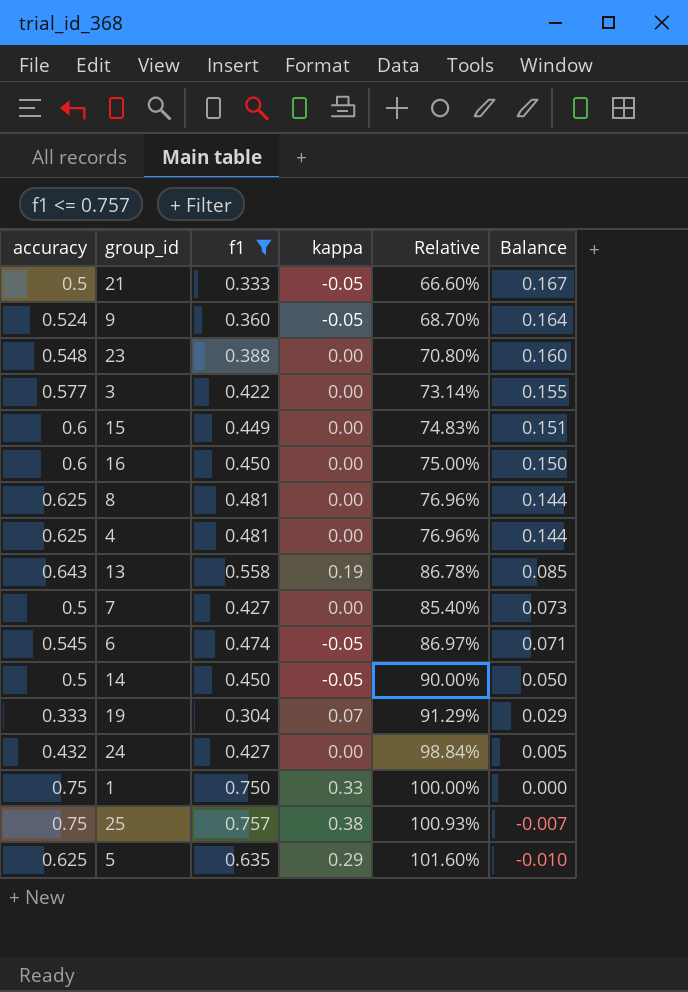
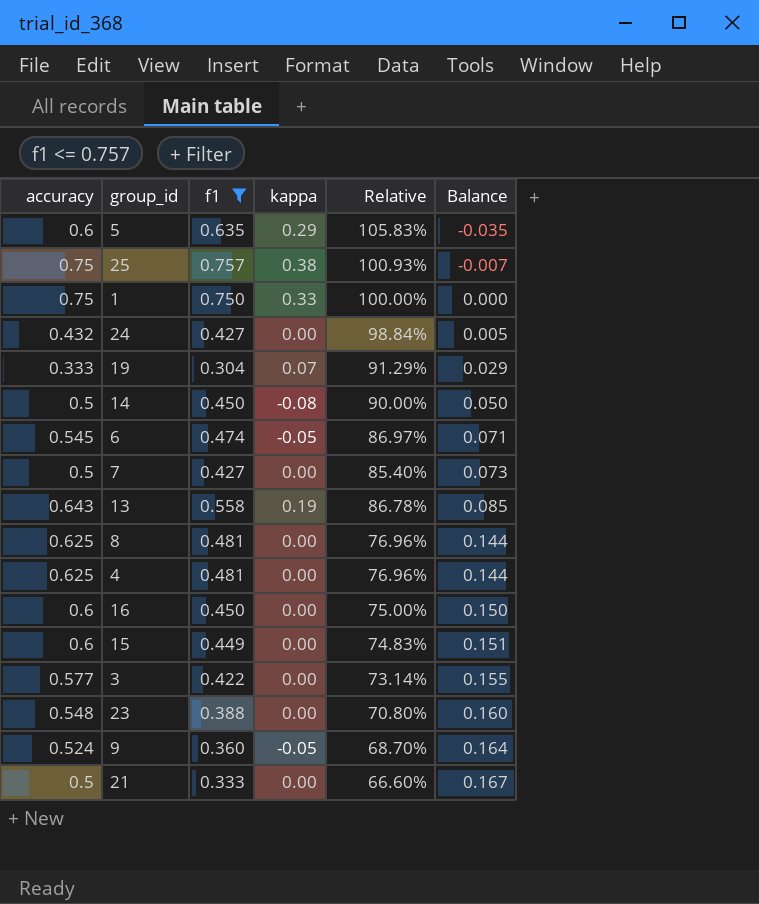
row order: Balance descending -> Balance ascending
5 | accuracy: 0.625 -> 0.6
5 | Relative: 101.60% -> 105.83%
5 | Balance: -0.010 -> -0.035
14 | kappa: -0.05 -> -0.08
21 | kappa: -0.05 -> 0.00

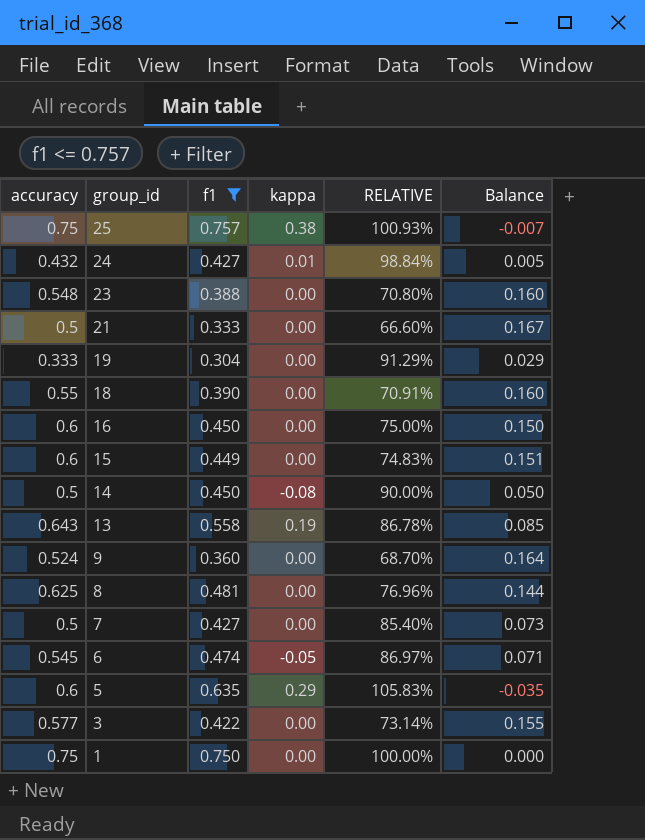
row order: Balance ascending -> group_id descending
column name: Relative -> RELATIVE
row 4: 0.625 | 0.481 | 0.00 | 76.96% | 0.144 -> none
24 | kappa: 0.00 -> 0.01
19 | kappa: 0.07 -> 0.00
row 18: none -> 0.55 | 0.390 | 0.00 | 70.91% | 0.160
9 | kappa: -0.05 -> 0.00
1 | kappa: 0.33 -> 0.00

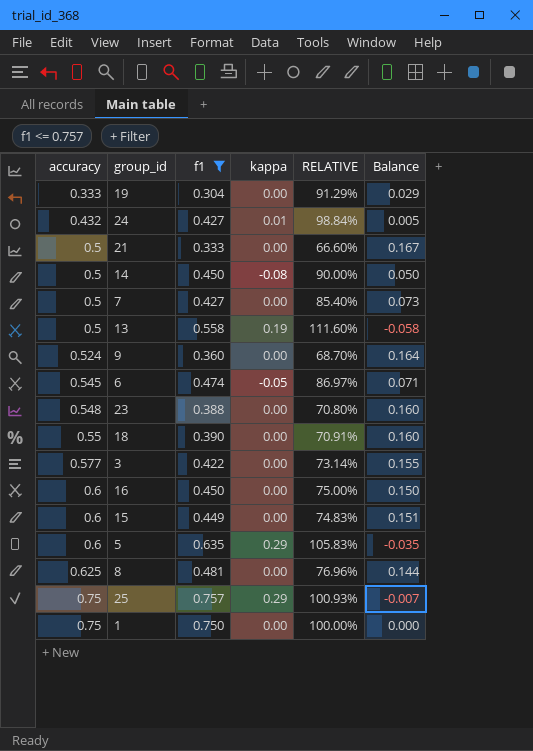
row order: group_id descending -> accuracy ascending
13 | accuracy: 0.643 -> 0.5
13 | RELATIVE: 86.78% -> 111.60%
13 | Balance: 0.085 -> -0.058
25 | kappa: 0.38 -> 0.29

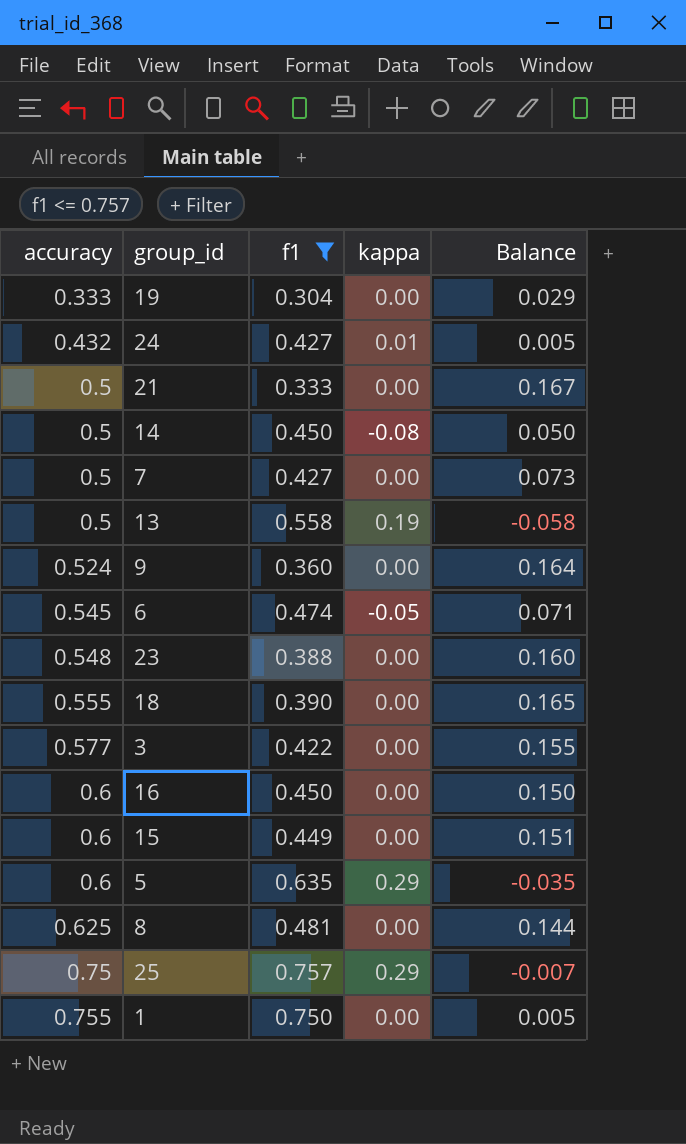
column RELATIVE | formula: [f1] / [accuracy] -> none
18 | accuracy: 0.55 -> 0.555
18 | Balance: 0.160 -> 0.165
1 | accuracy: 0.75 -> 0.755
1 | Balance: 0.000 -> 0.005

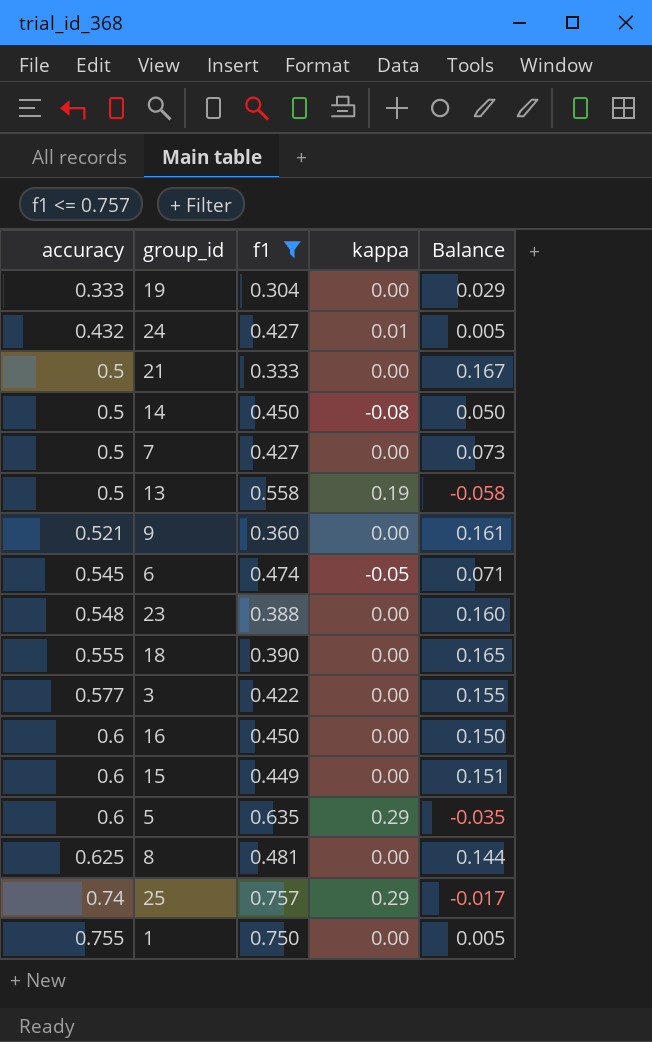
9 | accuracy: 0.524 -> 0.521
9 | Balance: 0.164 -> 0.161
25 | accuracy: 0.75 -> 0.74
25 | Balance: -0.007 -> -0.017

